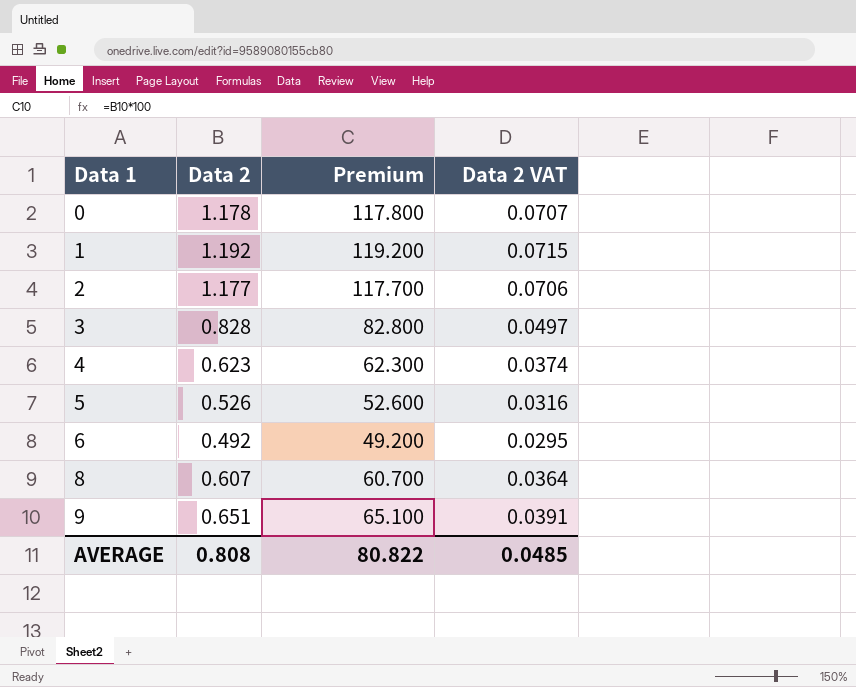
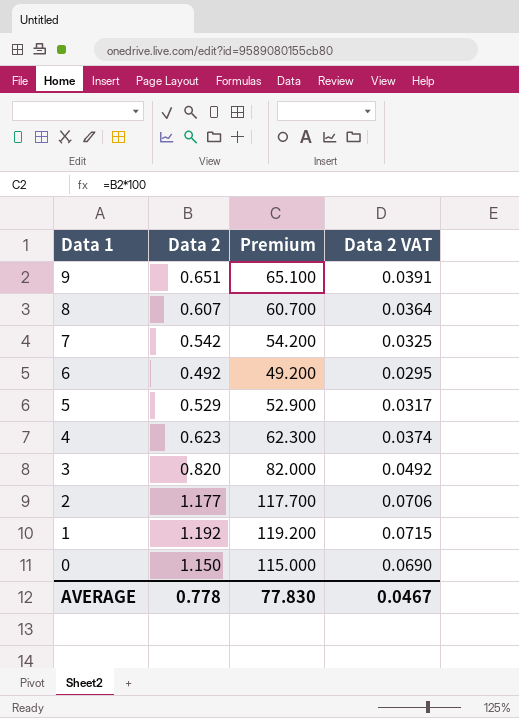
row order: Data 1 ascending -> Data 1 descending
row 7: none -> 0.542 | 54.200 | 0.0325
5 | Data 2: 0.526 -> 0.529
5 | Premium: 52.600 -> 52.900
5 | Data 2 VAT: 0.0316 -> 0.0317
3 | Data 2: 0.828 -> 0.820
3 | Premium: 82.800 -> 82.000
3 | Data 2 VAT: 0.0497 -> 0.0492
0 | Data 2: 1.178 -> 1.150
0 | Premium: 117.800 -> 115.000
0 | Data 2 VAT: 0.0707 -> 0.0690
AVERAGE | Data 2: 0.808 -> 0.778
AVERAGE | Premium: 80.822 -> 77.830
AVERAGE | Data 2 VAT: 0.0485 -> 0.0467

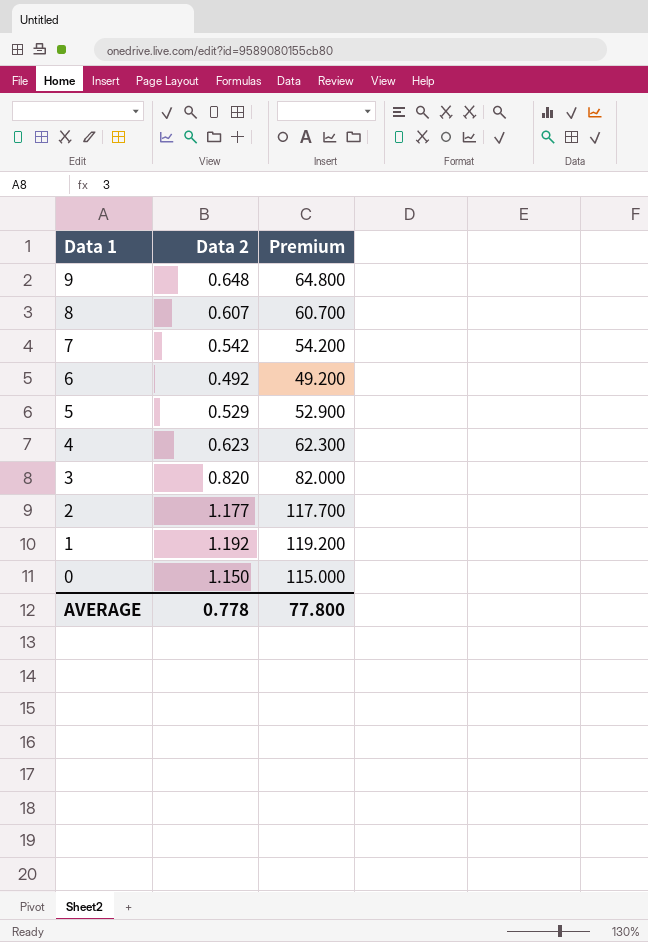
column Data 2 VAT | formula: [Data 2] * 0.06 -> none
9 | Data 2: 0.651 -> 0.648
9 | Premium: 65.100 -> 64.800
AVERAGE | Premium: 77.830 -> 77.800

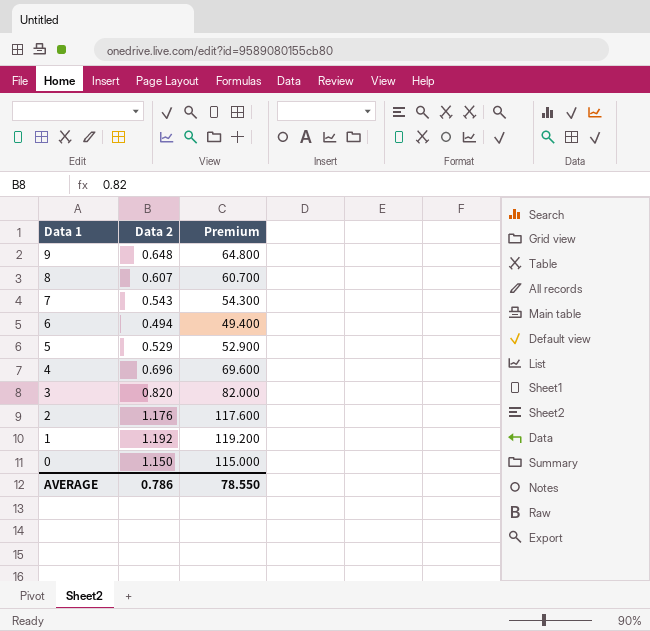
7 | Data 2: 0.542 -> 0.543
7 | Premium: 54.200 -> 54.300
6 | Data 2: 0.492 -> 0.494
6 | Premium: 49.200 -> 49.400
4 | Data 2: 0.623 -> 0.696
4 | Premium: 62.300 -> 69.600
2 | Data 2: 1.177 -> 1.176
2 | Premium: 117.700 -> 117.600
AVERAGE | Data 2: 0.778 -> 0.786
AVERAGE | Premium: 77.800 -> 78.550

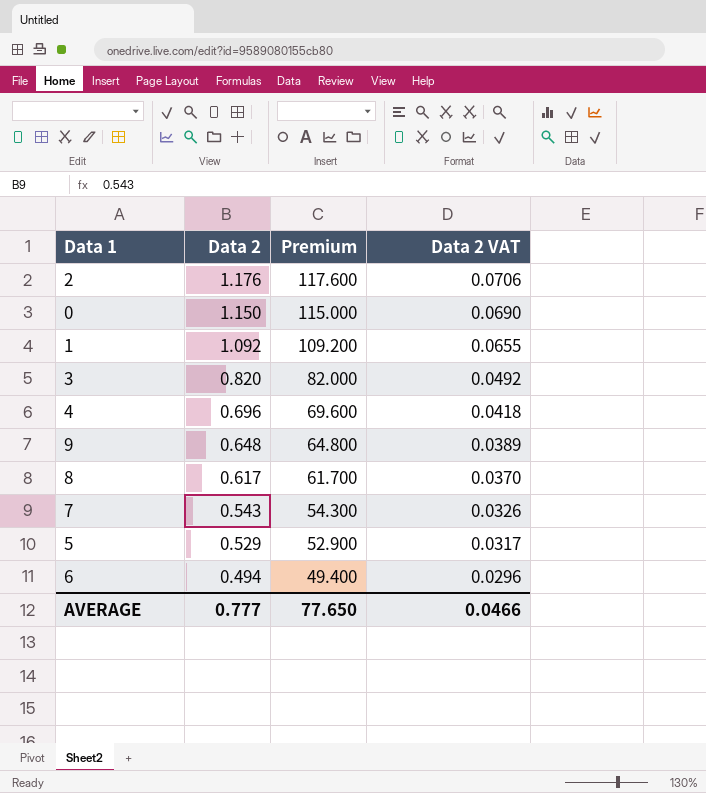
row order: Data 1 descending -> Data 2 descending
column Data 2 VAT | formula: none -> [Data 2] * 0.06
1 | Data 2: 1.192 -> 1.092
1 | Premium: 119.200 -> 109.200
8 | Data 2: 0.607 -> 0.617
8 | Premium: 60.700 -> 61.700
AVERAGE | Data 2: 0.786 -> 0.777
AVERAGE | Premium: 78.550 -> 77.650

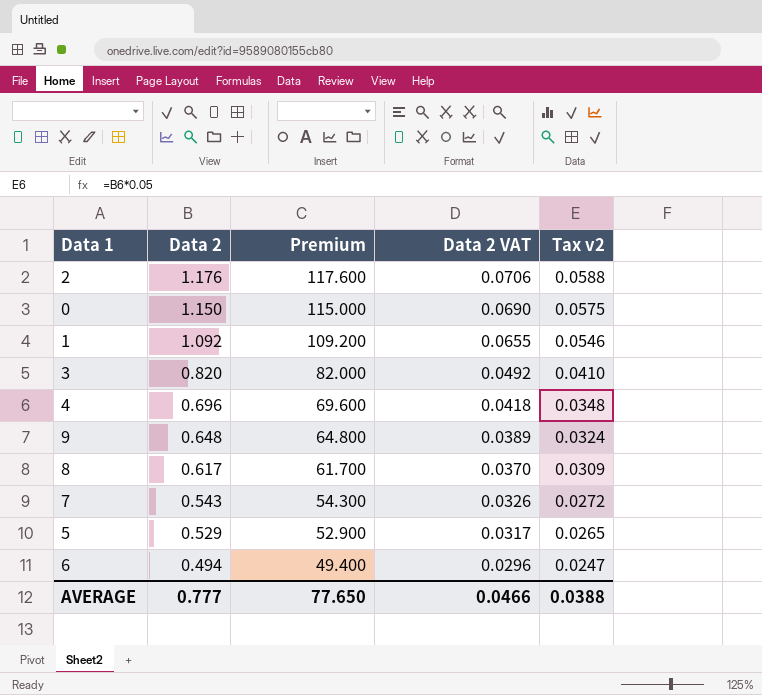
column Tax v2 | formula: none -> [Data 2] * 0.05

